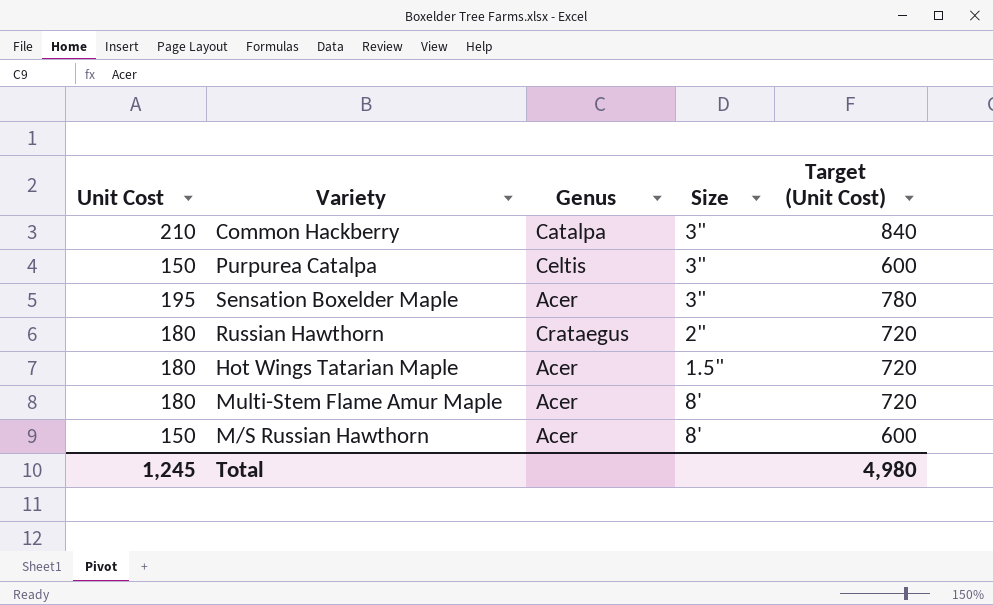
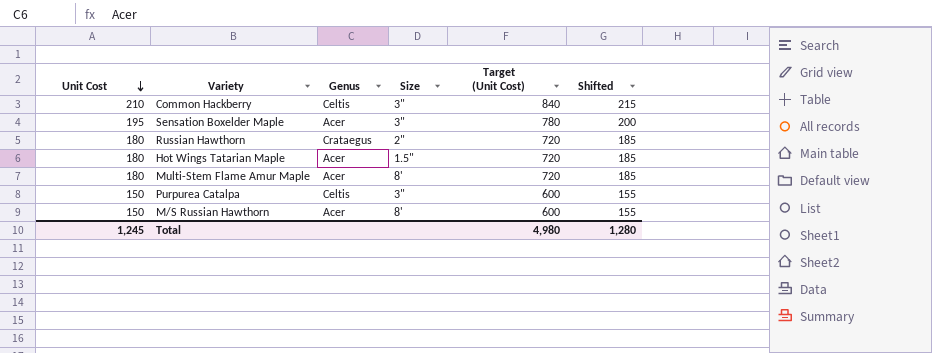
row order: none -> Unit Cost descending
column Shifted | formula: none -> [Unit Cost] + 5
Common Hackberry | Genus: Catalpa -> Celtis

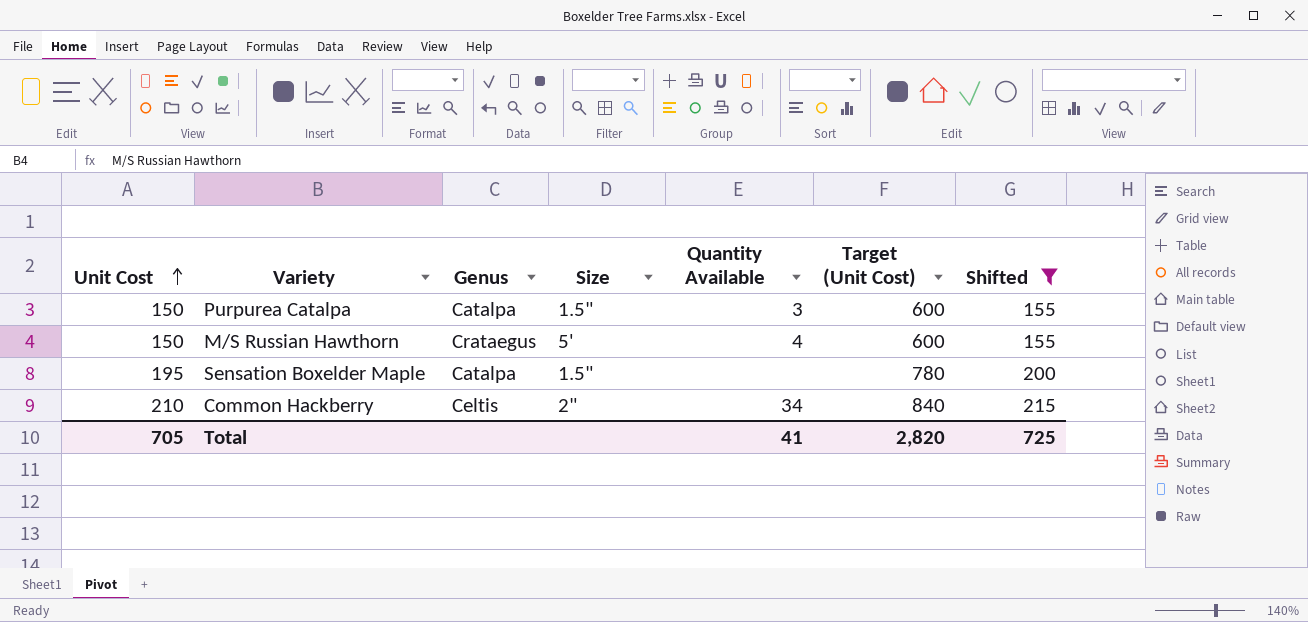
filter: none -> Shifted != 185
row order: Unit Cost descending -> Unit Cost ascending
column Quantity Available | position: none -> 5
Purpurea Catalpa | Genus: Celtis -> Catalpa
Purpurea Catalpa | Size: 3" -> 1.5"
M/S Russian Hawthorn | Genus: Acer -> Crataegus
M/S Russian Hawthorn | Size: 8' -> 5'
Sensation Boxelder Maple | Genus: Acer -> Catalpa
Sensation Boxelder Maple | Size: 3" -> 1.5"
Common Hackberry | Size: 3" -> 2"
Total | Unit Cost: 1,245 -> 705
Total | Target (Unit Cost): 4,980 -> 2,820
Total | Shifted: 1,280 -> 725

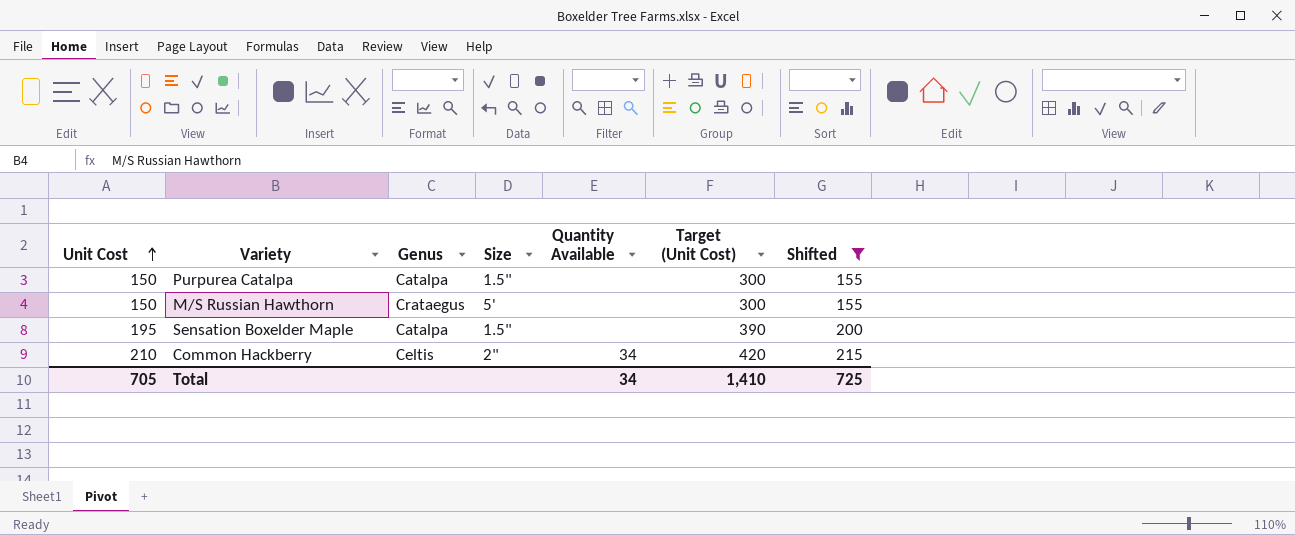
column Target (Unit Cost) | formula: [Unit Cost] * 4 -> [Unit Cost] * 2
Purpurea Catalpa | Quantity Available: 3 -> none
M/S Russian Hawthorn | Quantity Available: 4 -> none
Total | Quantity Available: 41 -> 34
Total | Target (Unit Cost): 2,820 -> 1,410

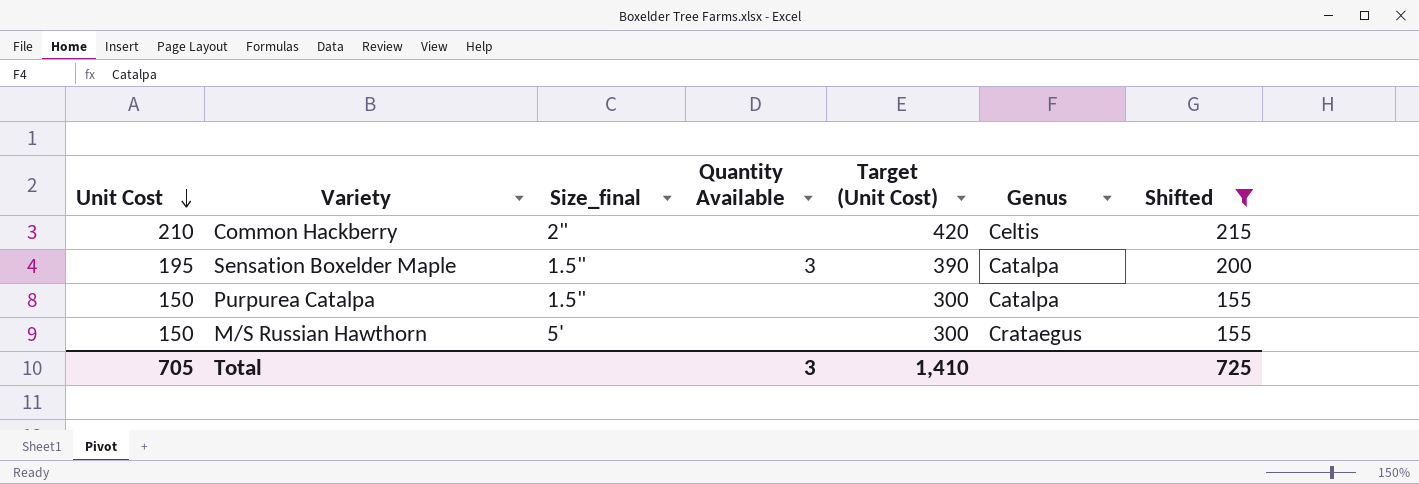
row order: Unit Cost ascending -> Unit Cost descending
column name: Size -> Size_final
column Genus | position: 3 -> 6
Common Hackberry | Quantity Available: 34 -> none
Sensation Boxelder Maple | Quantity Available: none -> 3
Total | Quantity Available: 34 -> 3

